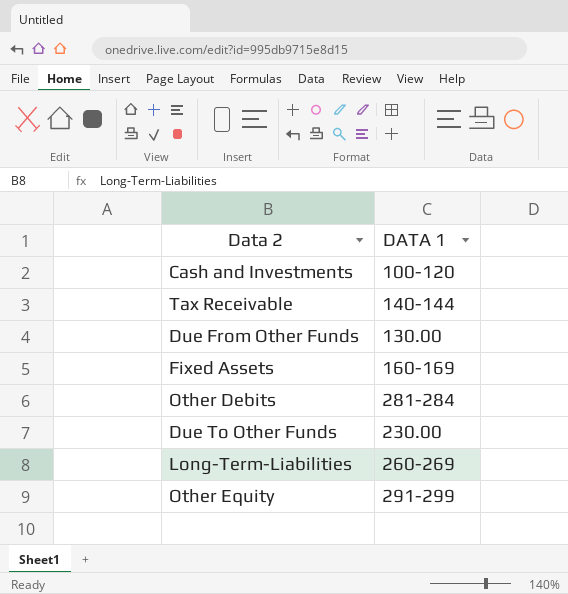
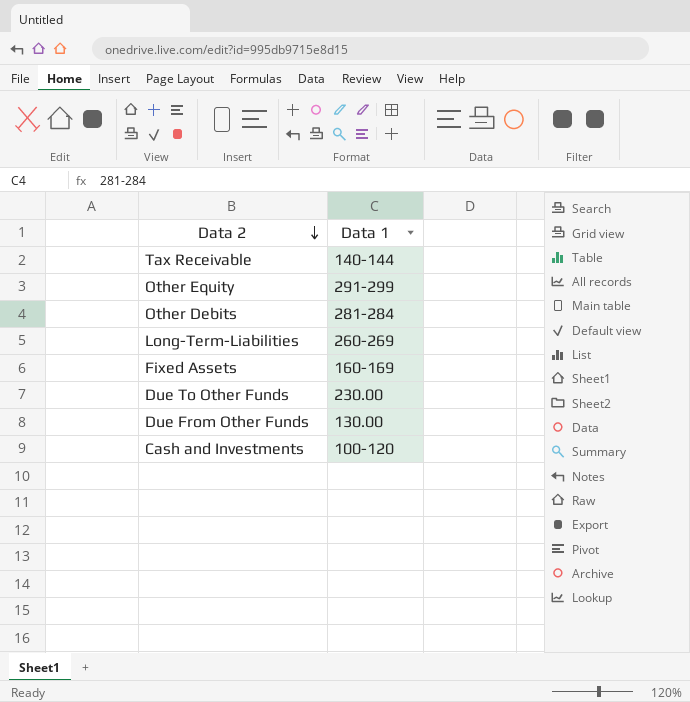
row order: none -> Data 2 descending
column name: DATA 1 -> Data 1

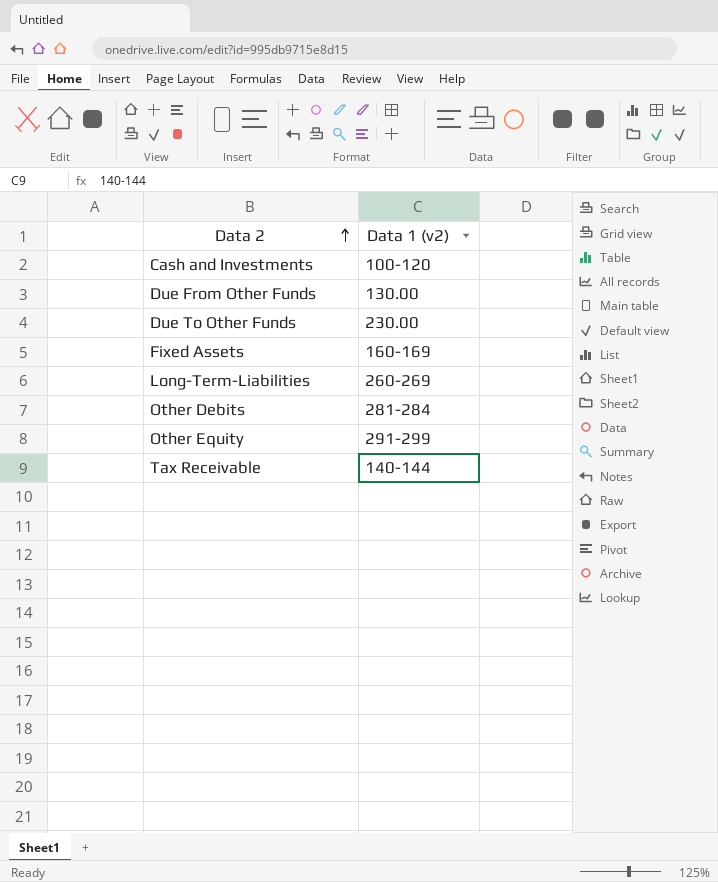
row order: Data 2 descending -> Data 2 ascending
column name: Data 1 -> Data 1 (v2)

